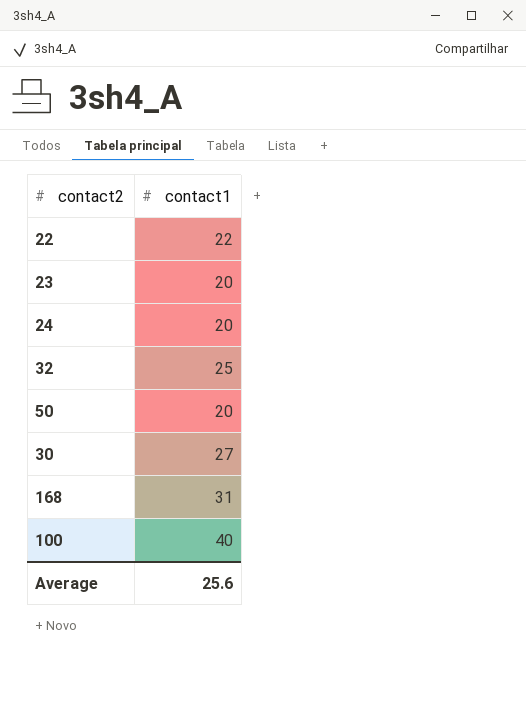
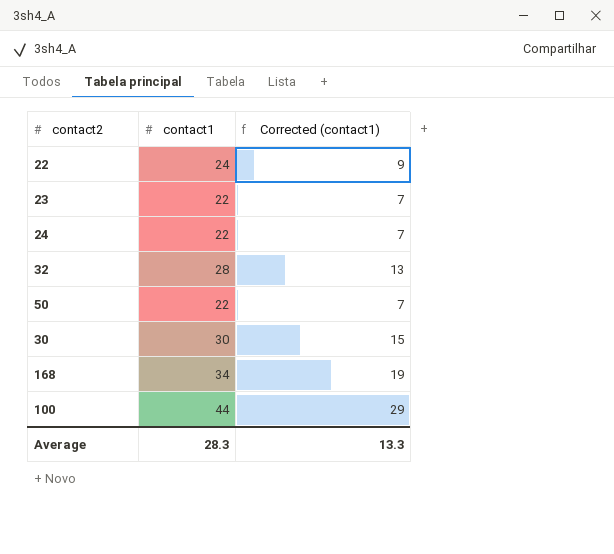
column Corrected (contact1) | formula: none -> [contact1] - 15
22 | contact1: 22 -> 24
23 | contact1: 20 -> 22
24 | contact1: 20 -> 22
32 | contact1: 25 -> 28
50 | contact1: 20 -> 22
30 | contact1: 27 -> 30
168 | contact1: 31 -> 34
100 | contact1: 40 -> 44
Average | contact1: 25.6 -> 28.3

